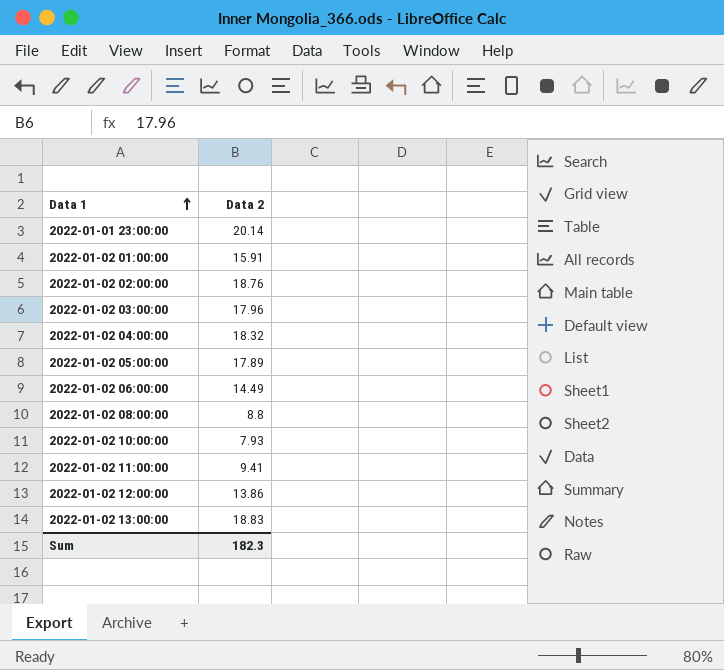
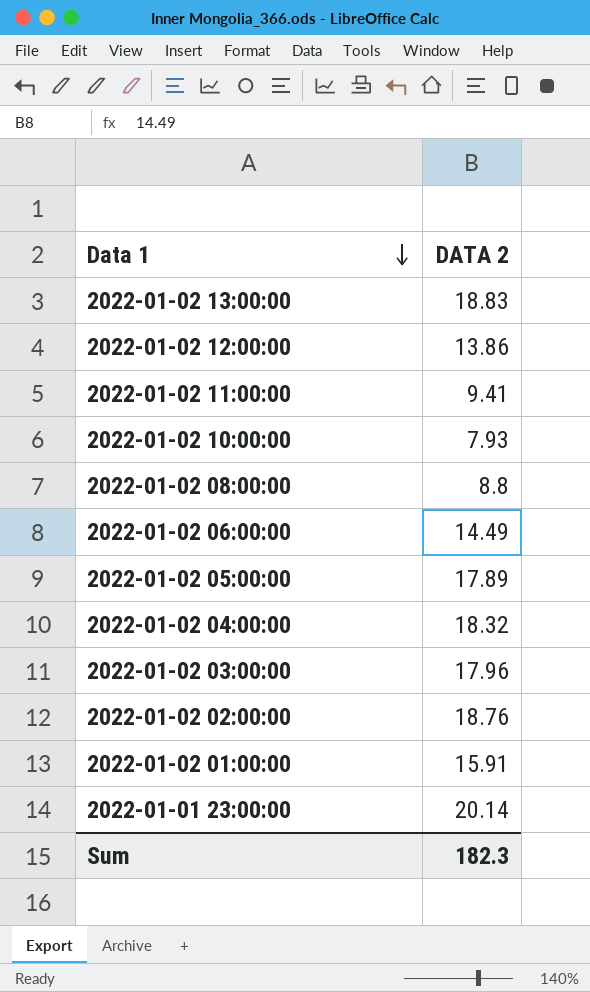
row order: Data 1 ascending -> Data 1 descending
column name: Data 2 -> DATA 2

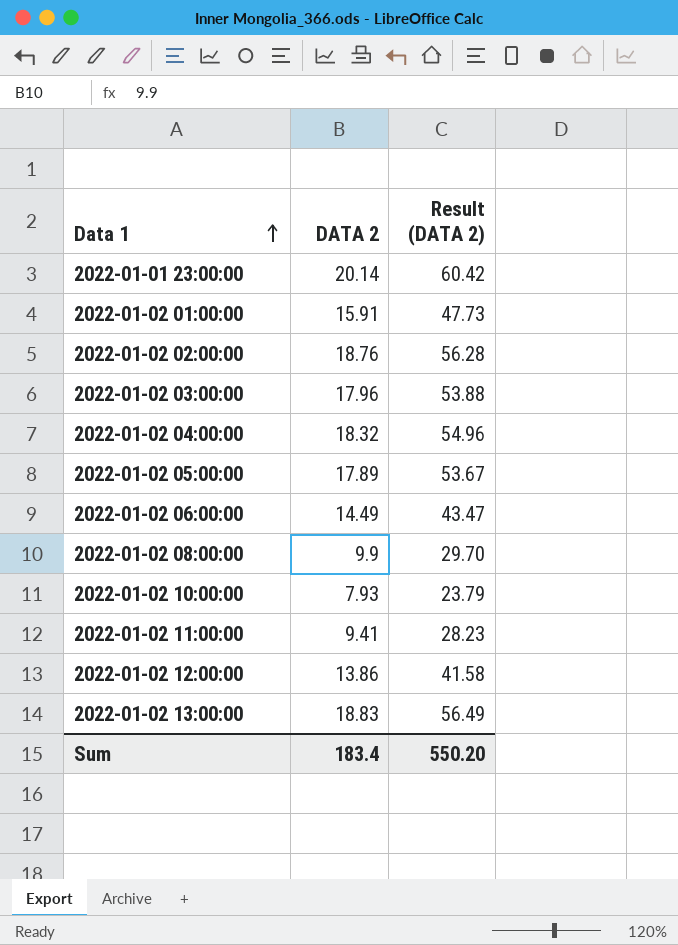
row order: Data 1 descending -> Data 1 ascending
column Result (DATA 2) | formula: none -> [DATA 2] * 3
2022-01-02 08:00:00 | DATA 2: 8.8 -> 9.9
Sum | DATA 2: 182.3 -> 183.4

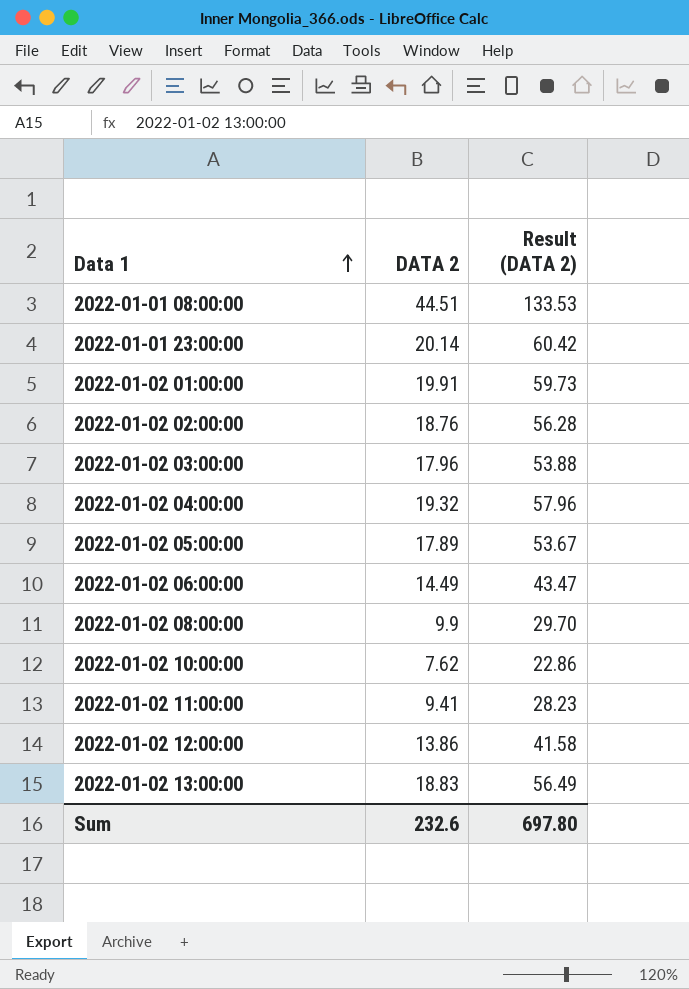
row 2022-01-01 08:00:00: none -> 44.51 | 133.53
2022-01-02 01:00:00 | DATA 2: 15.91 -> 19.91
2022-01-02 01:00:00 | Result (DATA 2): 47.73 -> 59.73
2022-01-02 04:00:00 | DATA 2: 18.32 -> 19.32
2022-01-02 04:00:00 | Result (DATA 2): 54.96 -> 57.96
2022-01-02 10:00:00 | DATA 2: 7.93 -> 7.62
2022-01-02 10:00:00 | Result (DATA 2): 23.79 -> 22.86
Sum | DATA 2: 183.4 -> 232.6
Sum | Result (DATA 2): 550.20 -> 697.80

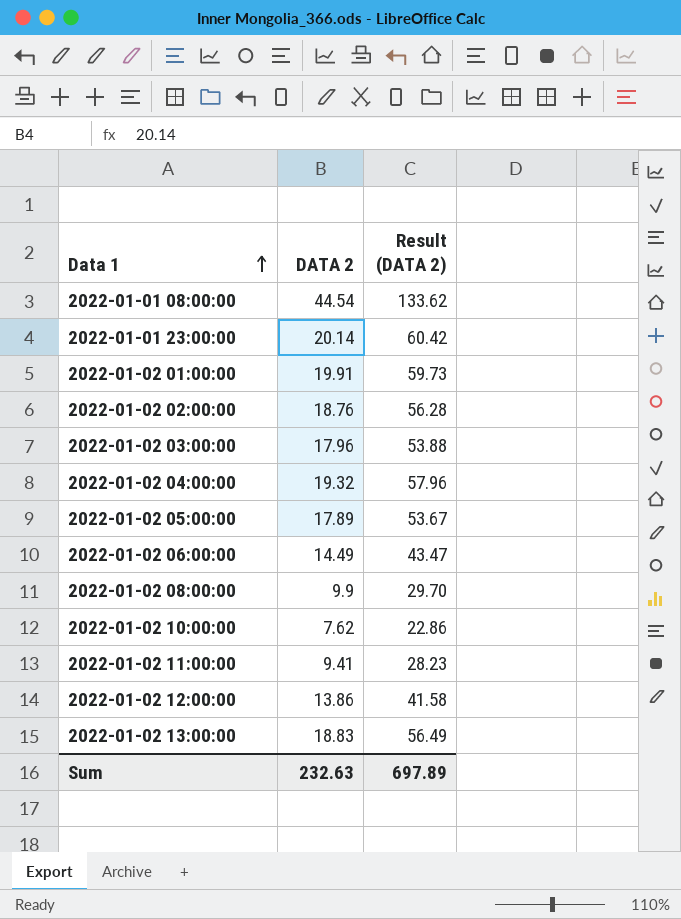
2022-01-01 08:00:00 | DATA 2: 44.51 -> 44.54
2022-01-01 08:00:00 | Result (DATA 2): 133.53 -> 133.62
Sum | DATA 2: 232.6 -> 232.63
Sum | Result (DATA 2): 697.80 -> 697.89

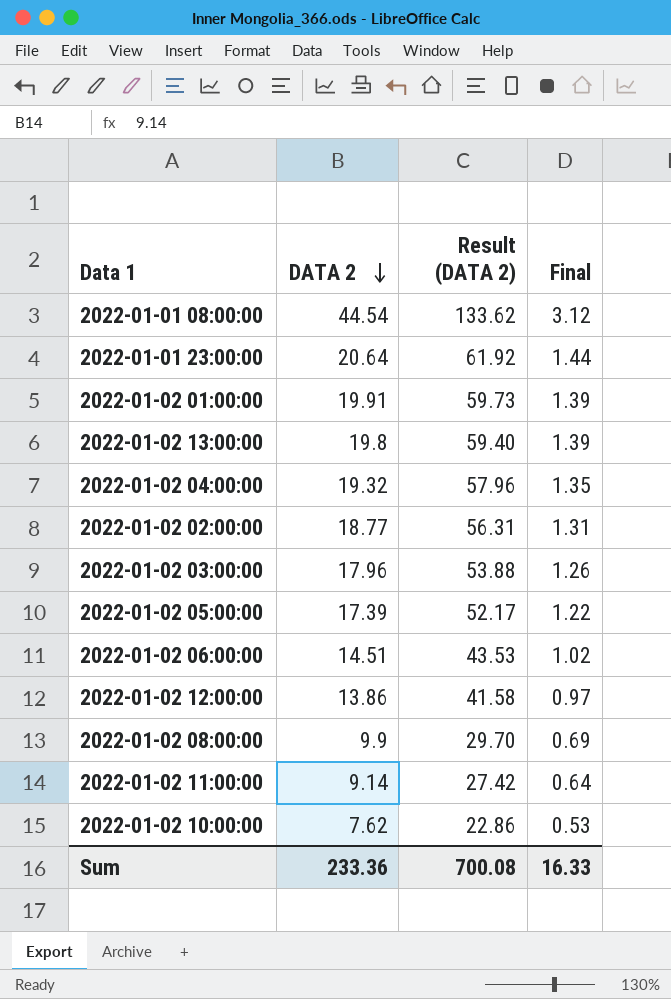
row order: Data 1 ascending -> DATA 2 descending
column Final | formula: none -> [DATA 2] * 0.07
2022-01-01 23:00:00 | DATA 2: 20.14 -> 20.64
2022-01-01 23:00:00 | Result (DATA 2): 60.42 -> 61.92
2022-01-02 13:00:00 | DATA 2: 18.83 -> 19.8
2022-01-02 13:00:00 | Result (DATA 2): 56.49 -> 59.40
2022-01-02 02:00:00 | DATA 2: 18.76 -> 18.77
2022-01-02 02:00:00 | Result (DATA 2): 56.28 -> 56.31
2022-01-02 05:00:00 | DATA 2: 17.89 -> 17.39
2022-01-02 05:00:00 | Result (DATA 2): 53.67 -> 52.17
2022-01-02 06:00:00 | DATA 2: 14.49 -> 14.51
2022-01-02 06:00:00 | Result (DATA 2): 43.47 -> 43.53
2022-01-02 11:00:00 | DATA 2: 9.41 -> 9.14
2022-01-02 11:00:00 | Result (DATA 2): 28.23 -> 27.42
Sum | DATA 2: 232.63 -> 233.36
Sum | Result (DATA 2): 697.89 -> 700.08

